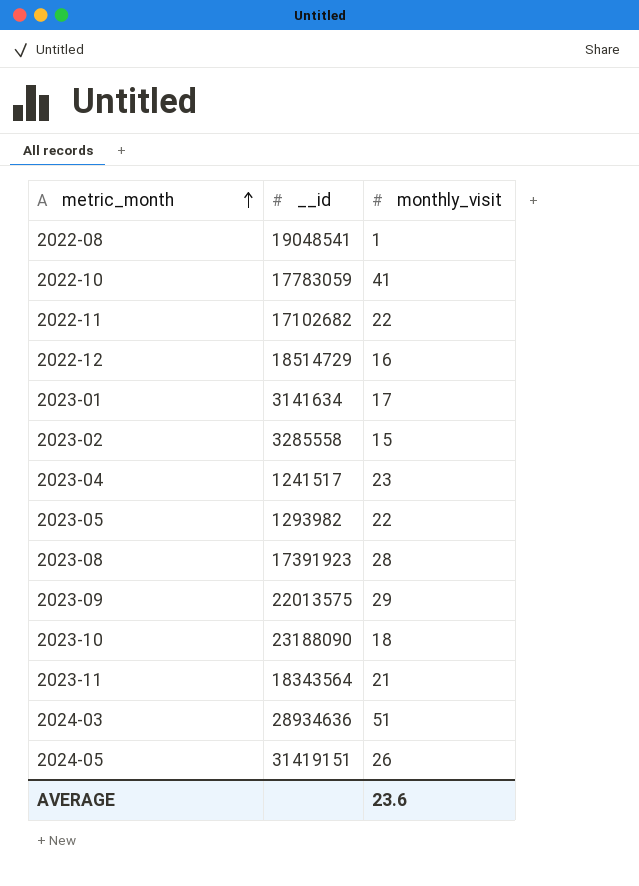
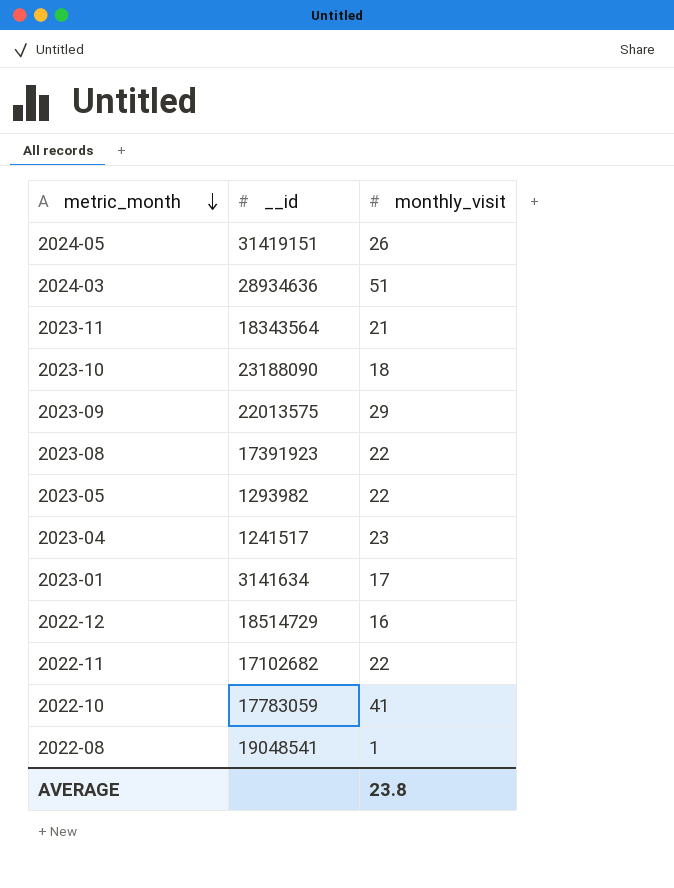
row order: metric_month ascending -> metric_month descending
row 2023-02: 3285558 | 15 -> none
2023-08 | monthly_visit: 28 -> 22
AVERAGE | monthly_visit: 23.6 -> 23.8

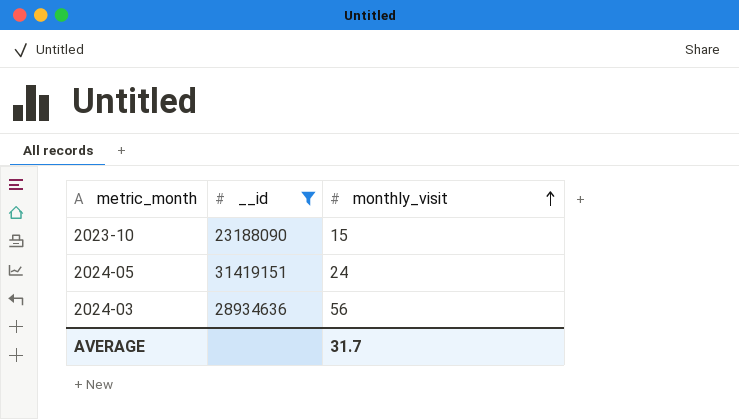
filter: none -> __id >= 23188090
row order: metric_month descending -> monthly_visit ascending
2023-10 | monthly_visit: 18 -> 15
2024-05 | monthly_visit: 26 -> 24
2024-03 | monthly_visit: 51 -> 56
AVERAGE | monthly_visit: 23.8 -> 31.7

